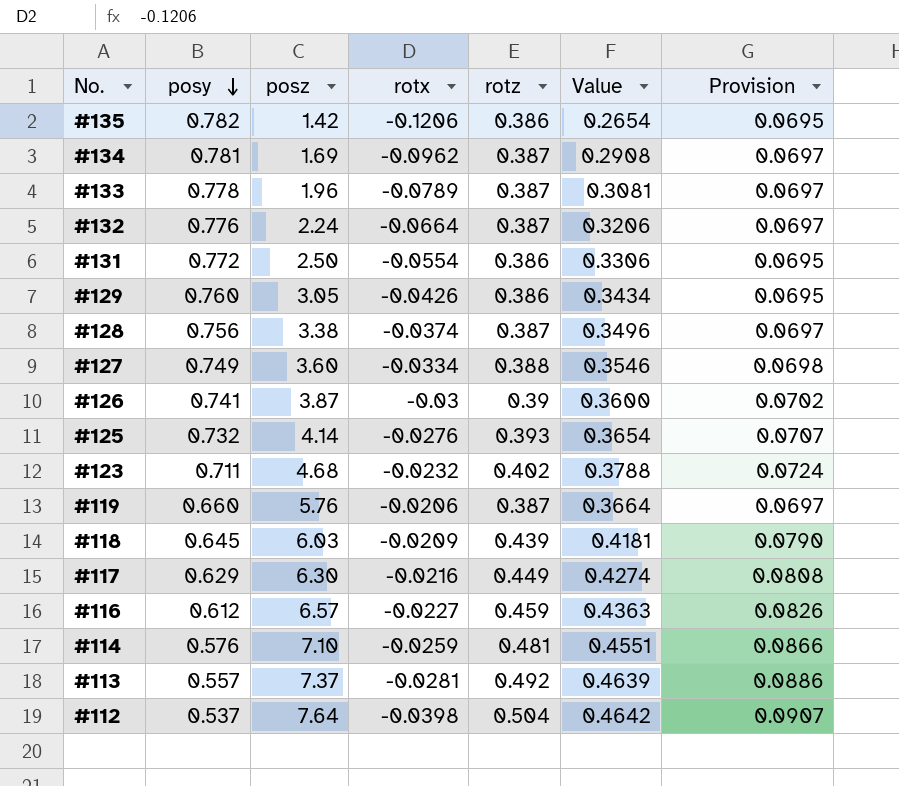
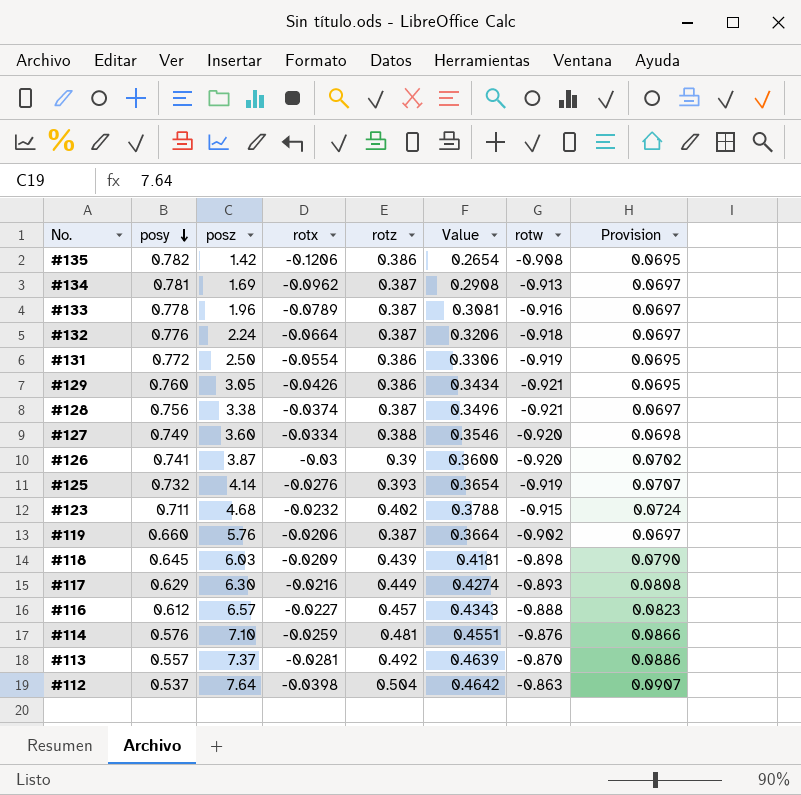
column rotw | position: none -> 7
#116 | rotz: 0.459 -> 0.457
#116 | Value: 0.4363 -> 0.4343
#116 | Provision: 0.0826 -> 0.0823

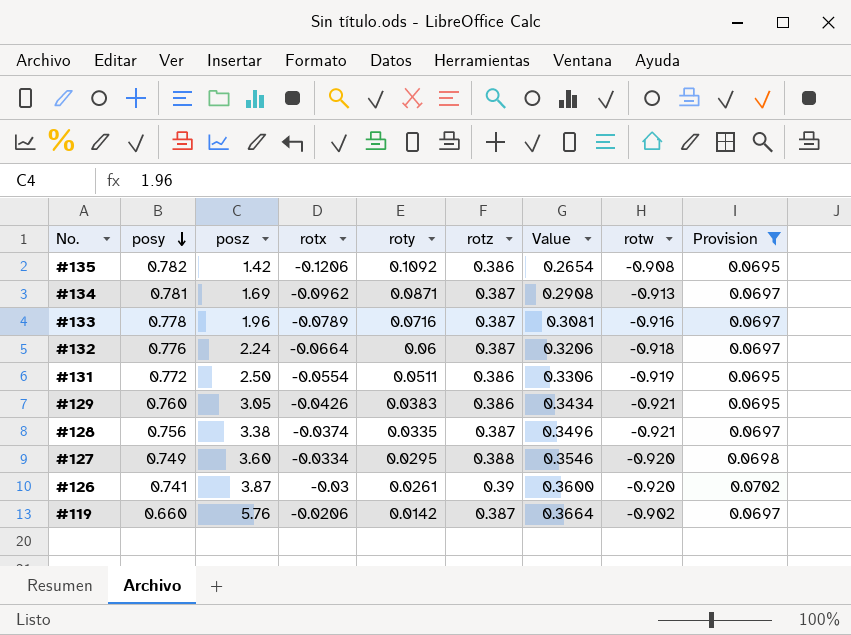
filter: none -> Provision <= 0.0702
column roty | position: none -> 5

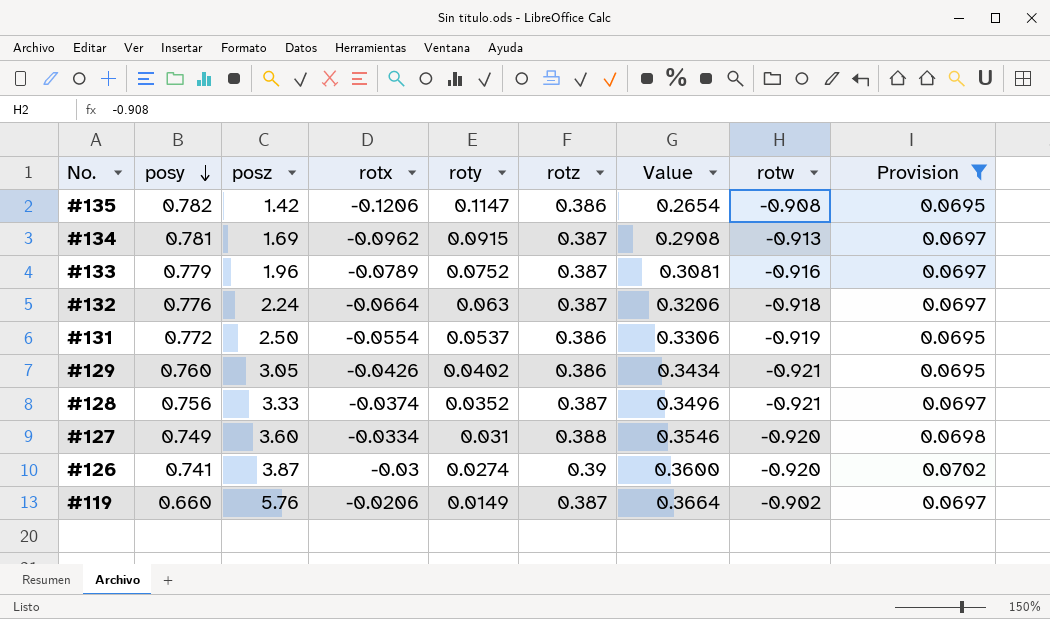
#135 | roty: 0.1092 -> 0.1147
#134 | roty: 0.0871 -> 0.0915
#133 | posy: 0.778 -> 0.779
#133 | roty: 0.0716 -> 0.0752
#132 | roty: 0.06 -> 0.063
#131 | roty: 0.0511 -> 0.0537
#129 | roty: 0.0383 -> 0.0402
#128 | posz: 3.38 -> 3.33
#128 | roty: 0.0335 -> 0.0352
#127 | roty: 0.0295 -> 0.031
#126 | roty: 0.0261 -> 0.0274
#119 | roty: 0.0142 -> 0.0149

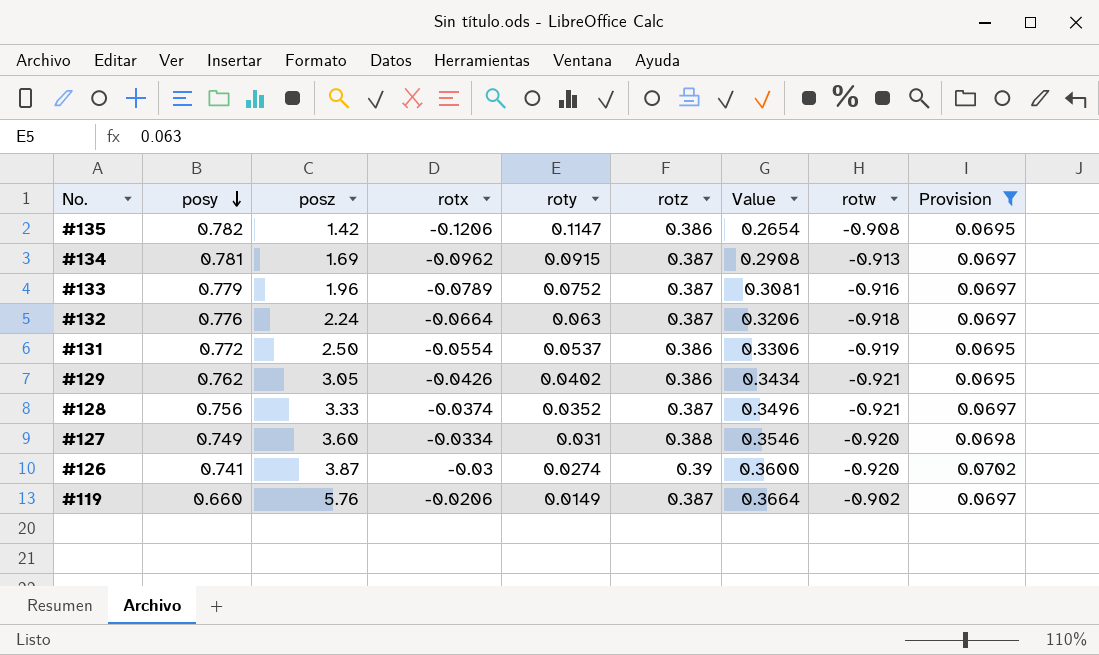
#129 | posy: 0.760 -> 0.762

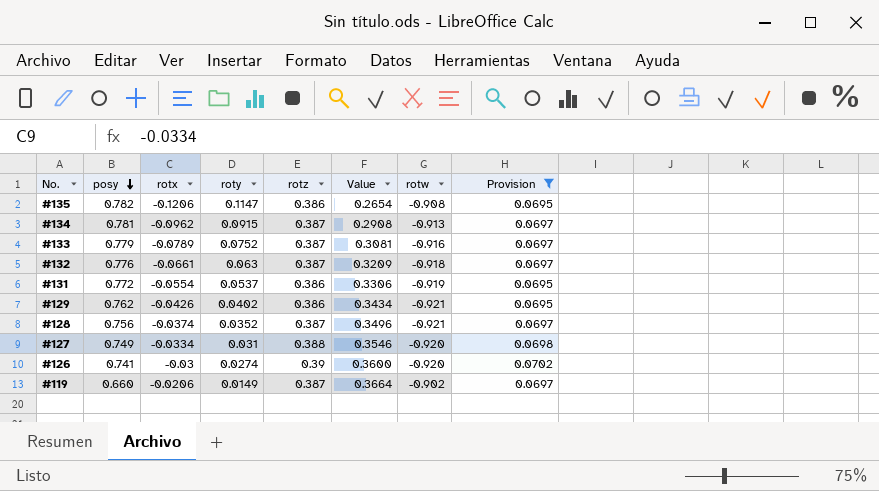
column posz | position: 3 -> none
#132 | rotx: -0.0664 -> -0.0661
#132 | Value: 0.3206 -> 0.3209

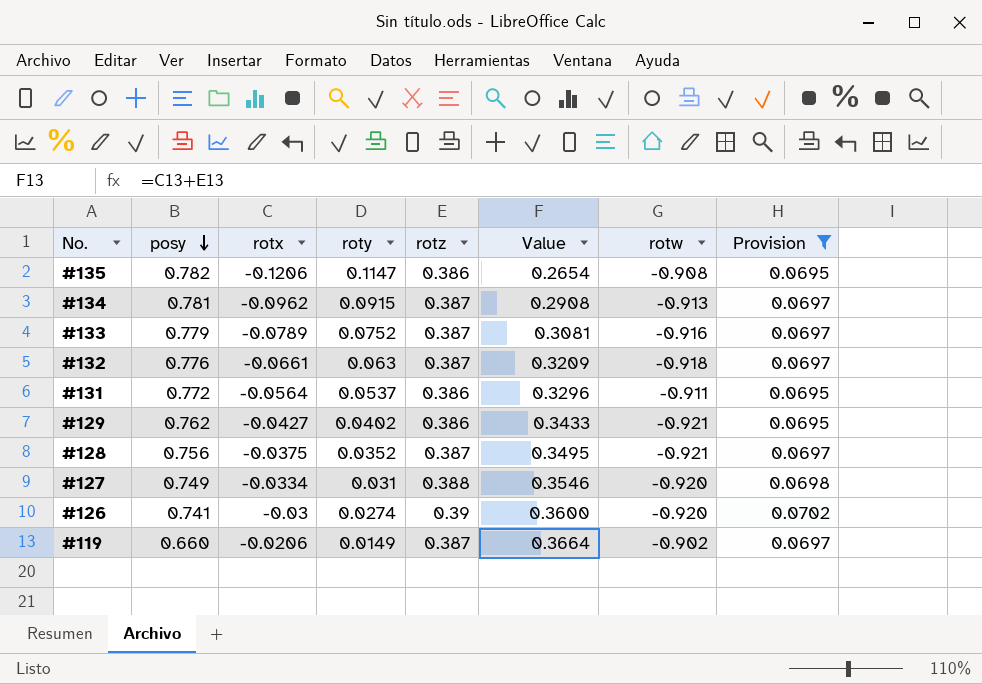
#131 | rotx: -0.0554 -> -0.0564
#131 | Value: 0.3306 -> 0.3296
#131 | rotw: -0.919 -> -0.911
#129 | rotx: -0.0426 -> -0.0427
#129 | Value: 0.3434 -> 0.3433
#128 | rotx: -0.0374 -> -0.0375
#128 | Value: 0.3496 -> 0.3495

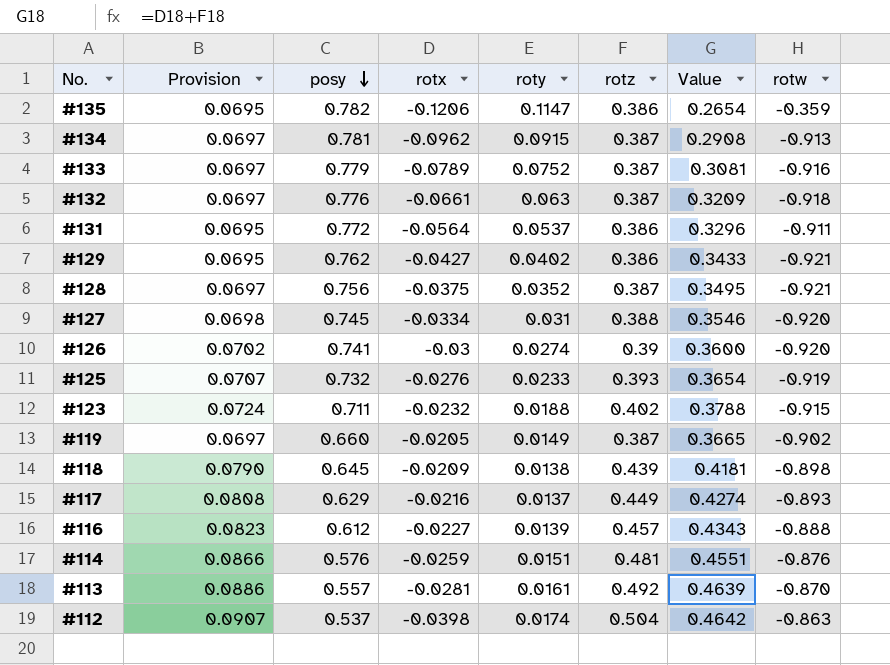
filter: Provision <= 0.0702 -> none
column Provision | position: 8 -> 2
#135 | rotw: -0.908 -> -0.359
#127 | posy: 0.749 -> 0.745
#119 | rotx: -0.0206 -> -0.0205
#119 | Value: 0.3664 -> 0.3665

